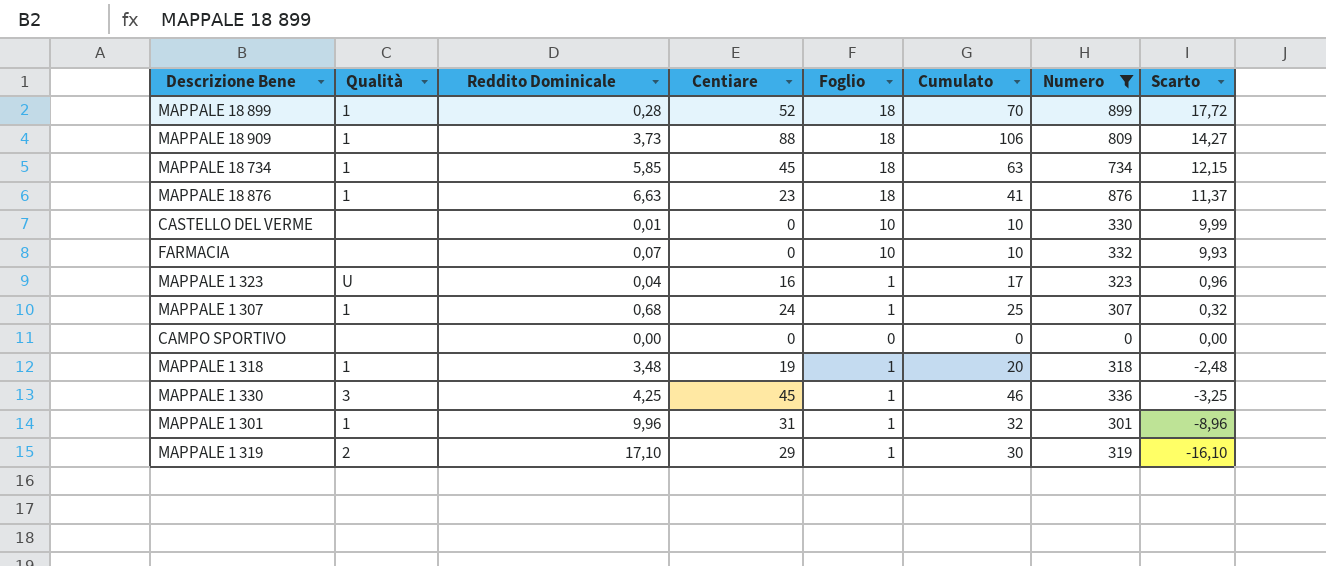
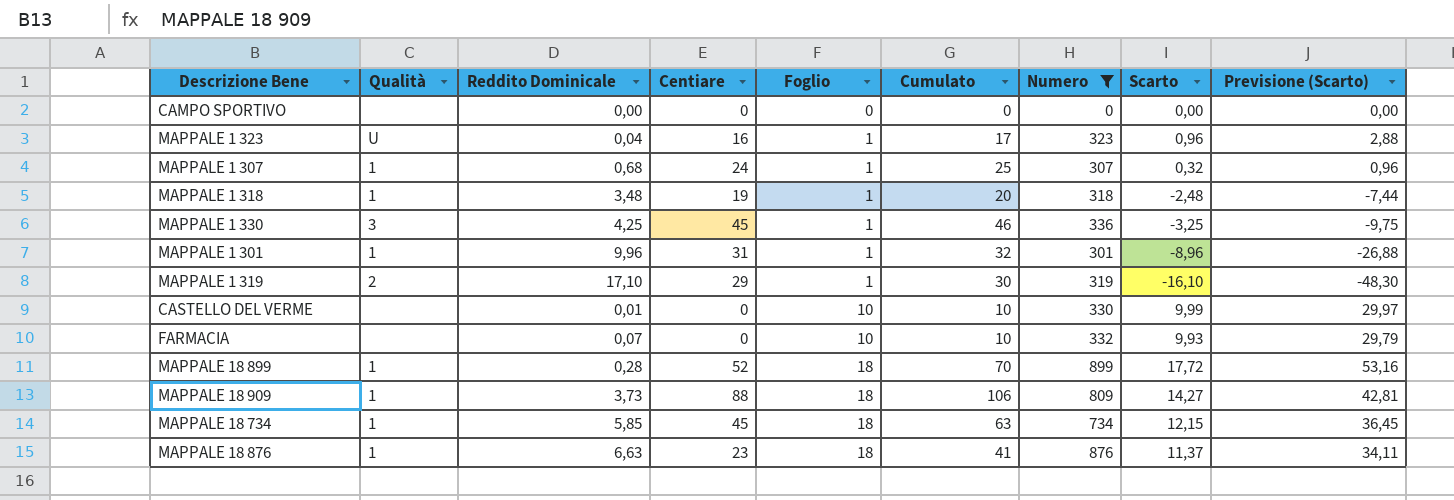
row order: Scarto descending -> Foglio ascending
column Previsione (Scarto) | formula: none -> [Scarto] * 3

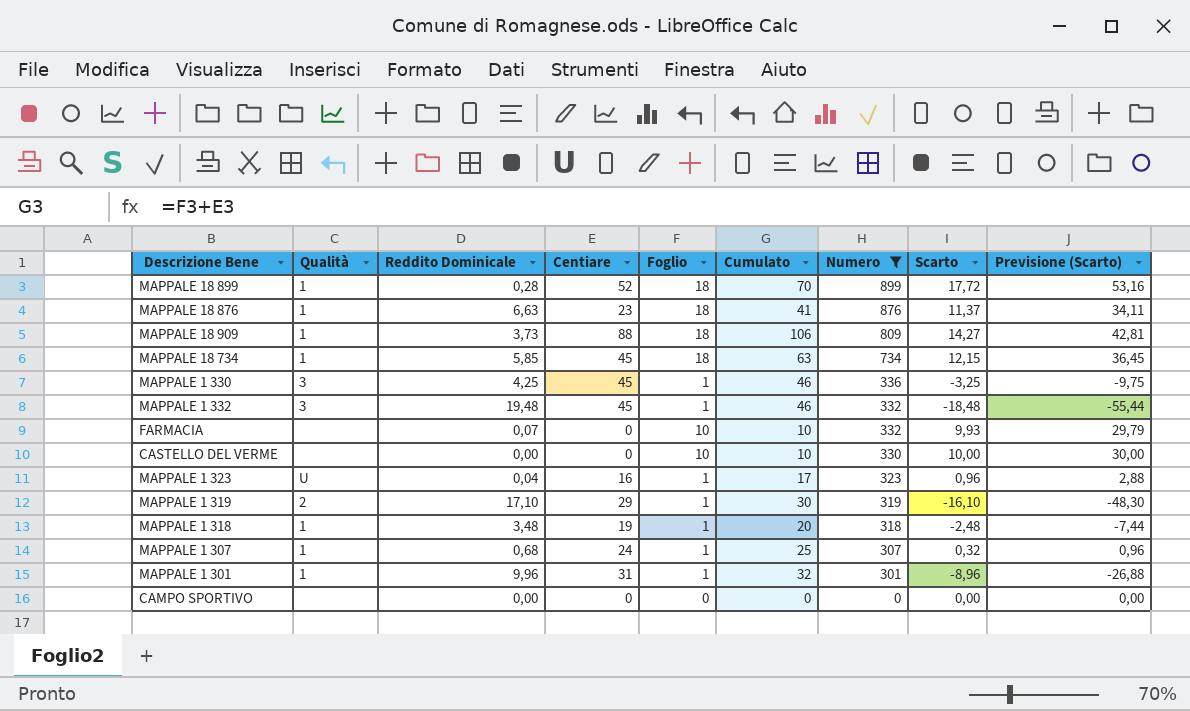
row order: Foglio ascending -> Numero descending
row MAPPALE 1 332: none -> 3 | 19,48 | 45 | 1 | 46 | 332 | -18,48 | -55,44
CASTELLO DEL VERME | Reddito Dominicale: 0,01 -> 0,00
CASTELLO DEL VERME | Scarto: 9,99 -> 10,00
CASTELLO DEL VERME | Previsione (Scarto): 29,97 -> 30,00

